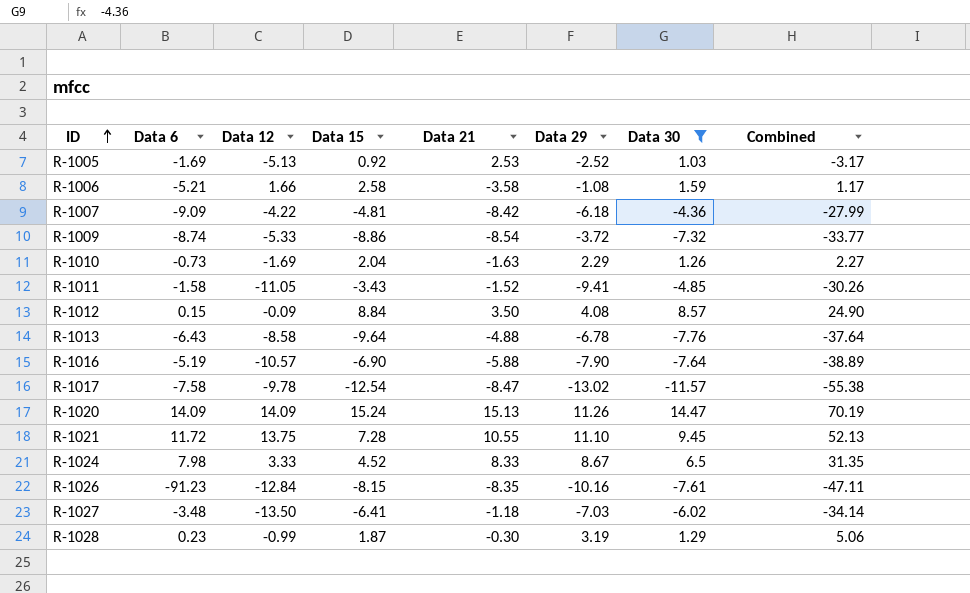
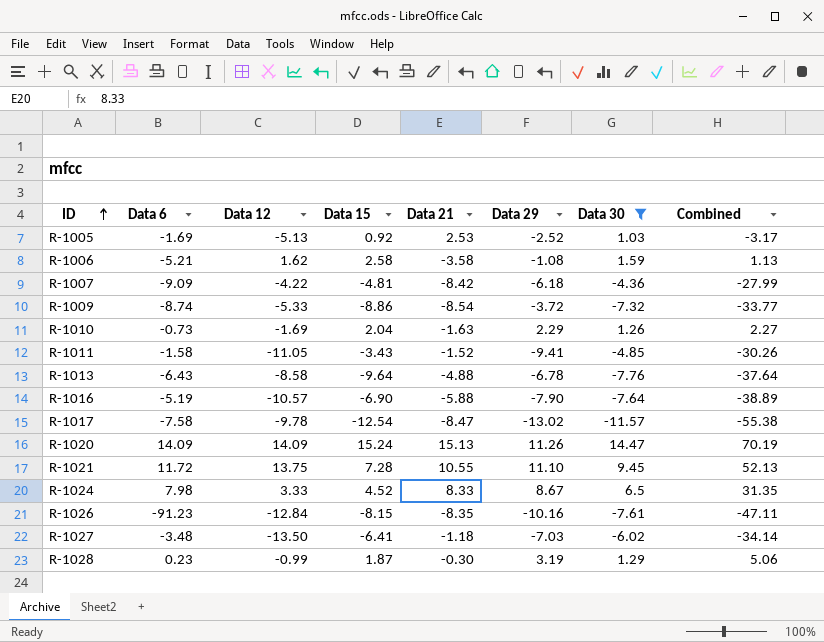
row R-1012: 0.15 | -0.09 | 8.84 | 3.50 | 4.08 | 8.57 | 24.90 -> none
R-1006 | Data 12: 1.66 -> 1.62
R-1006 | Combined: 1.17 -> 1.13

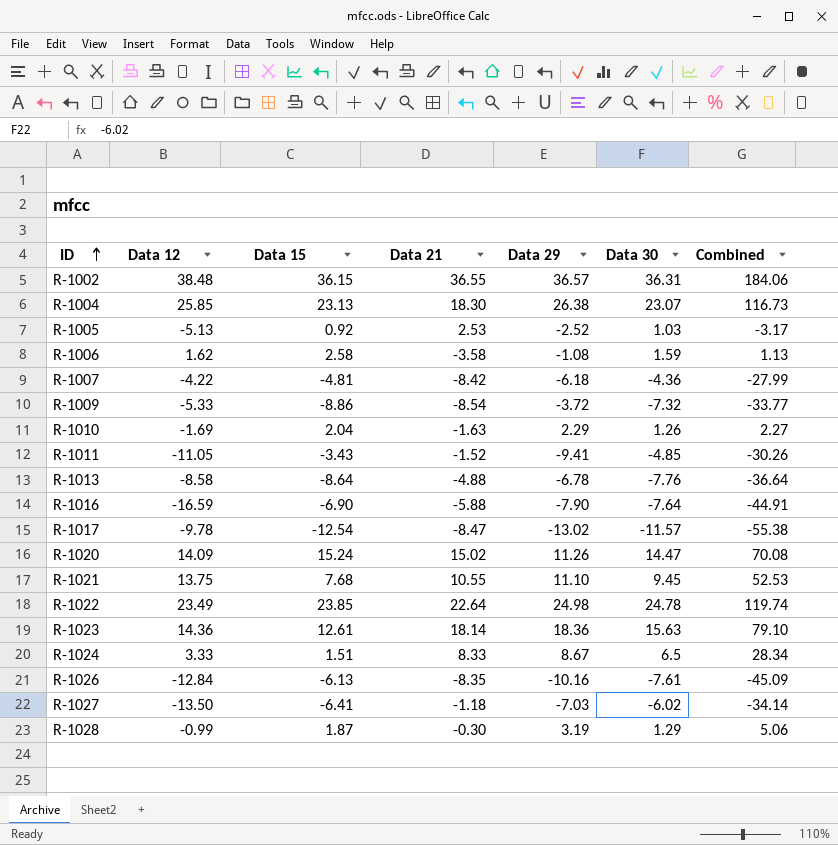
filter: Data 30 <= 14.47 -> none
column Data 6 | position: 2 -> none
R-1013 | Data 15: -9.64 -> -8.64
R-1013 | Combined: -37.64 -> -36.64
R-1016 | Data 12: -10.57 -> -16.59
R-1016 | Combined: -38.89 -> -44.91
R-1020 | Data 21: 15.13 -> 15.02
R-1020 | Combined: 70.19 -> 70.08
R-1021 | Data 15: 7.28 -> 7.68
R-1021 | Combined: 52.13 -> 52.53
R-1024 | Data 15: 4.52 -> 1.51
R-1024 | Combined: 31.35 -> 28.34
R-1026 | Data 15: -8.15 -> -6.13
R-1026 | Combined: -47.11 -> -45.09

